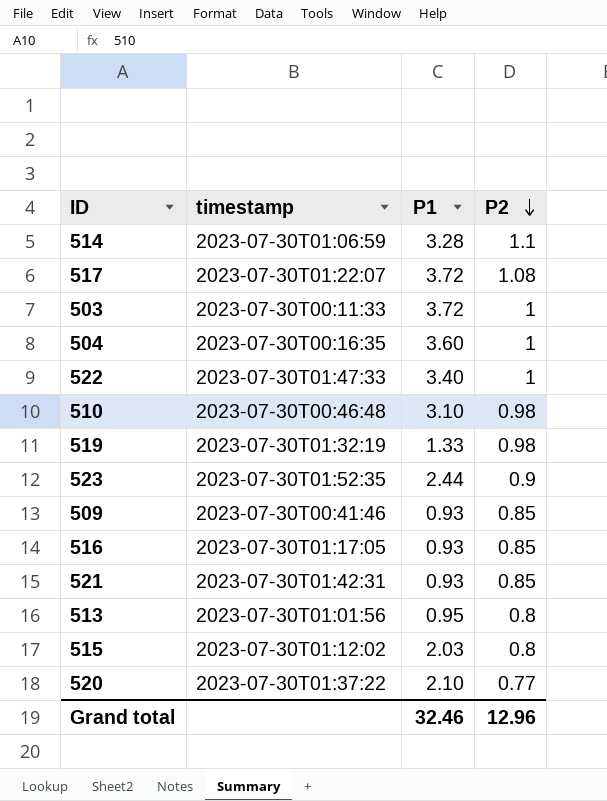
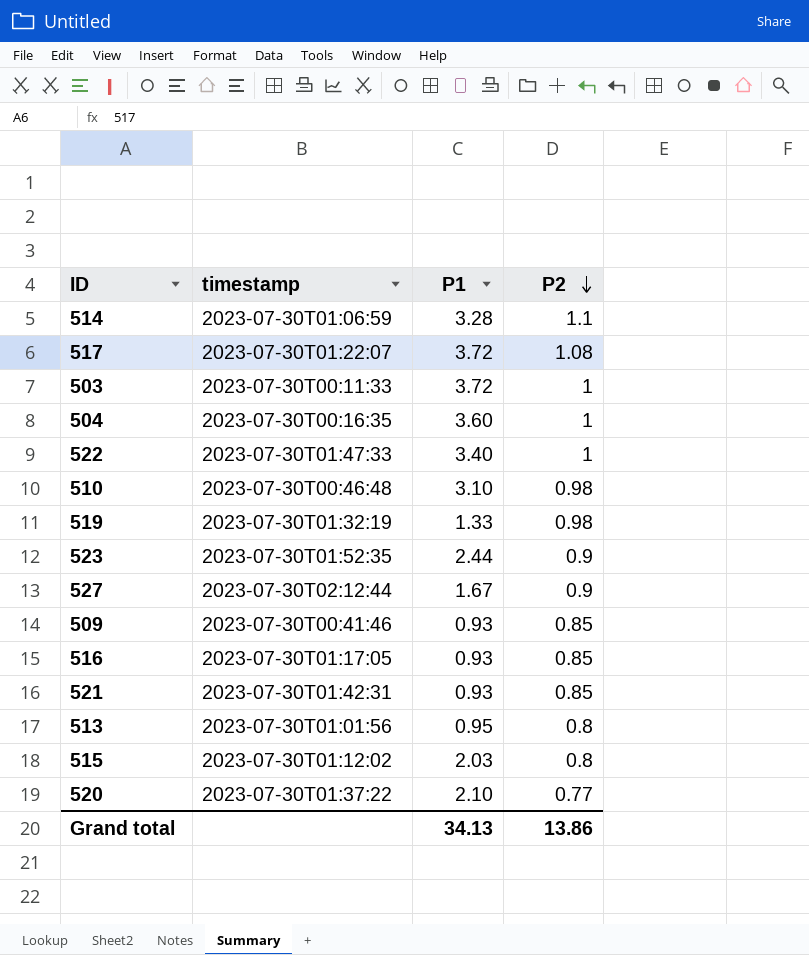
row 527: none -> 2023-07-30T02:12:44 | 1.67 | 0.9
Grand total | P1: 32.46 -> 34.13
Grand total | P2: 12.96 -> 13.86

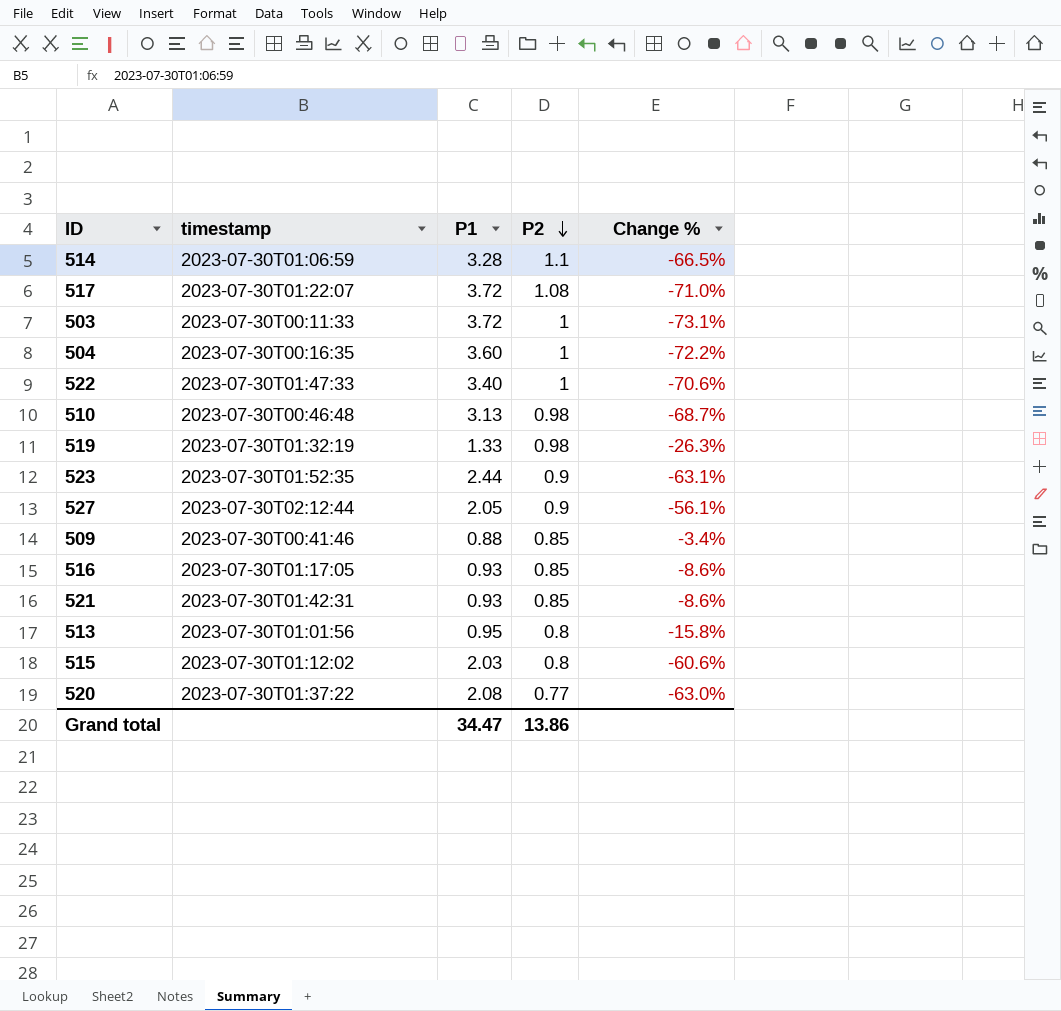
column Change % | formula: none -> ([P2] - [P1]) / [P1]
510 | P1: 3.10 -> 3.13
527 | P1: 1.67 -> 2.05
509 | P1: 0.93 -> 0.88
520 | P1: 2.10 -> 2.08
Grand total | P1: 34.13 -> 34.47

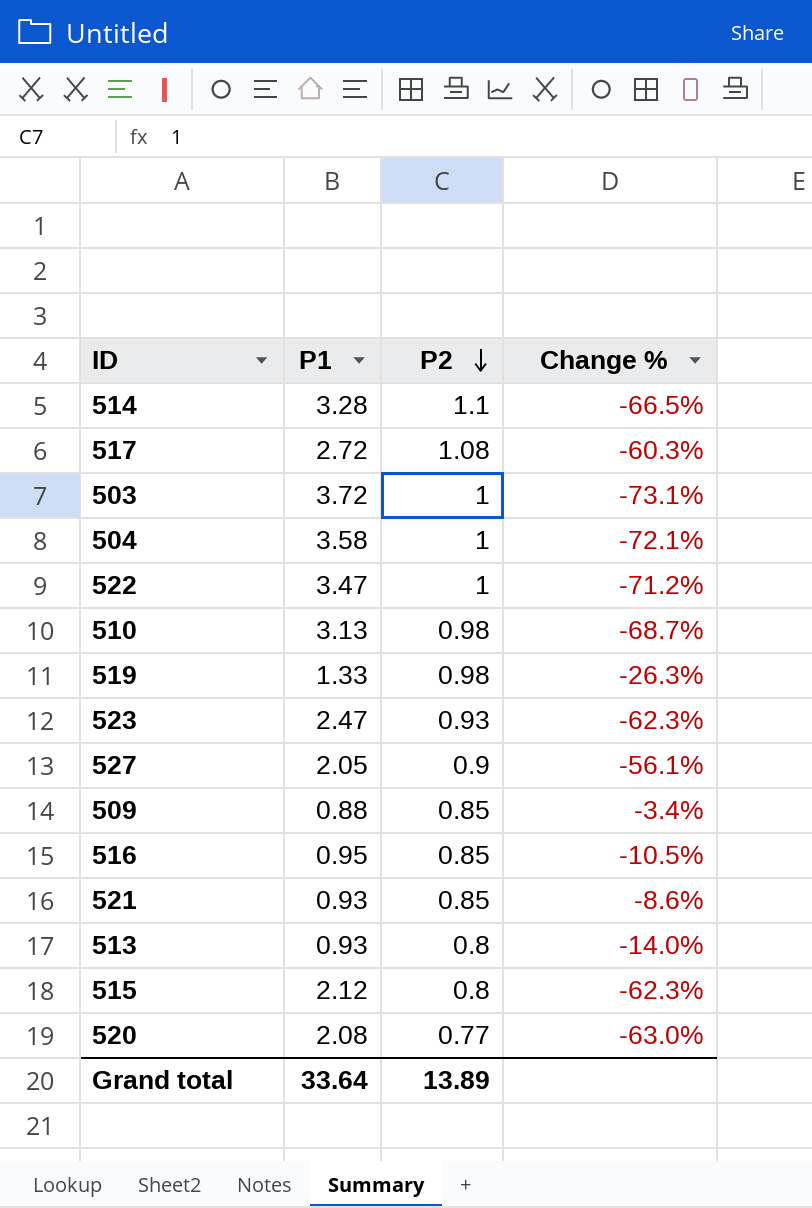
column timestamp | position: 2 -> none
517 | P1: 3.72 -> 2.72
517 | Change %: -71.0% -> -60.3%
504 | P1: 3.60 -> 3.58
504 | Change %: -72.2% -> -72.1%
522 | P1: 3.40 -> 3.47
522 | Change %: -70.6% -> -71.2%
523 | P1: 2.44 -> 2.47
523 | P2: 0.9 -> 0.93
523 | Change %: -63.1% -> -62.3%
516 | P1: 0.93 -> 0.95
516 | Change %: -8.6% -> -10.5%
513 | P1: 0.95 -> 0.93
513 | Change %: -15.8% -> -14.0%
515 | P1: 2.03 -> 2.12
515 | Change %: -60.6% -> -62.3%
Grand total | P1: 34.47 -> 33.64
Grand total | P2: 13.86 -> 13.89

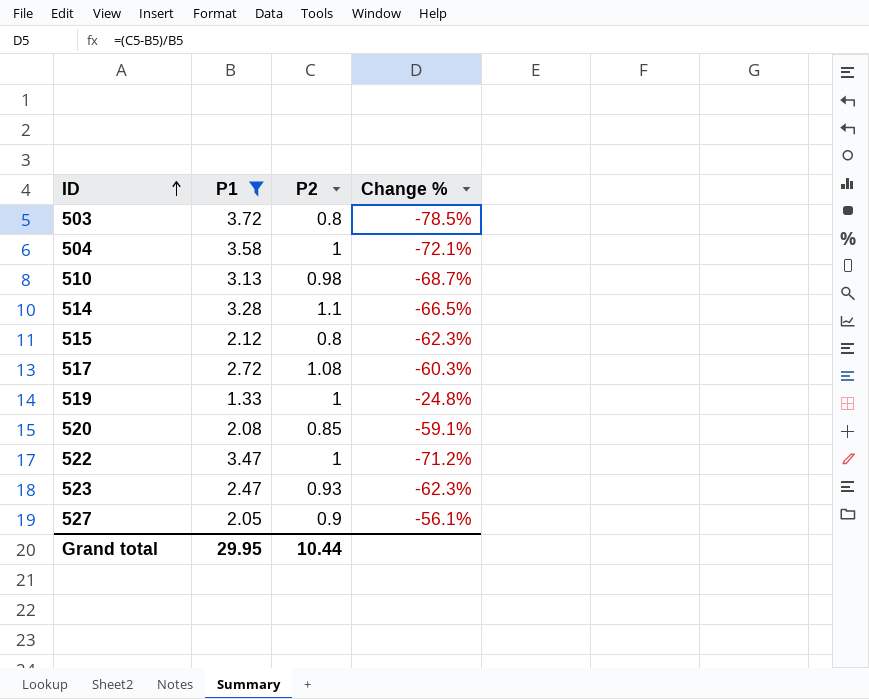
filter: none -> P1 >= 1.33
row order: P2 descending -> ID ascending
503 | P2: 1 -> 0.8
503 | Change %: -73.1% -> -78.5%
519 | P2: 0.98 -> 1
519 | Change %: -26.3% -> -24.8%
520 | P2: 0.77 -> 0.85
520 | Change %: -63.0% -> -59.1%
Grand total | P1: 33.64 -> 29.95
Grand total | P2: 13.89 -> 10.44

